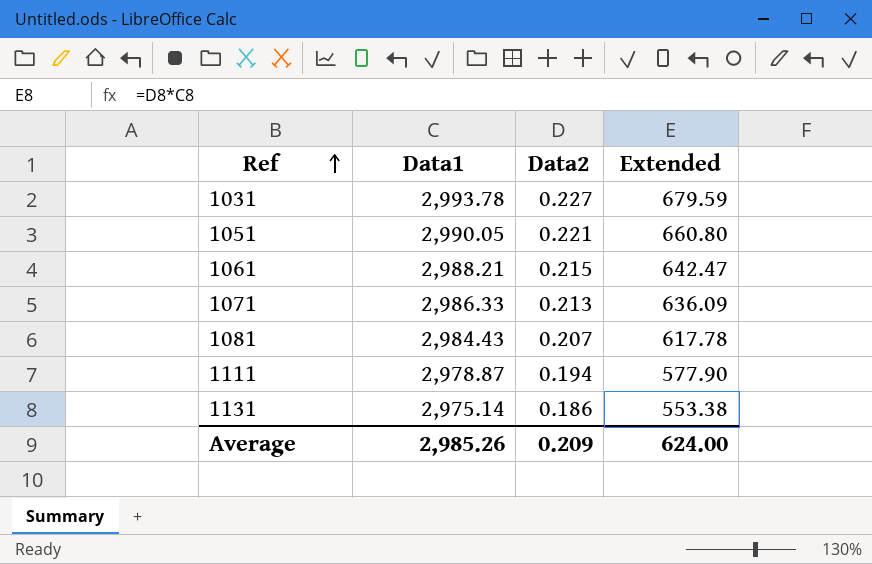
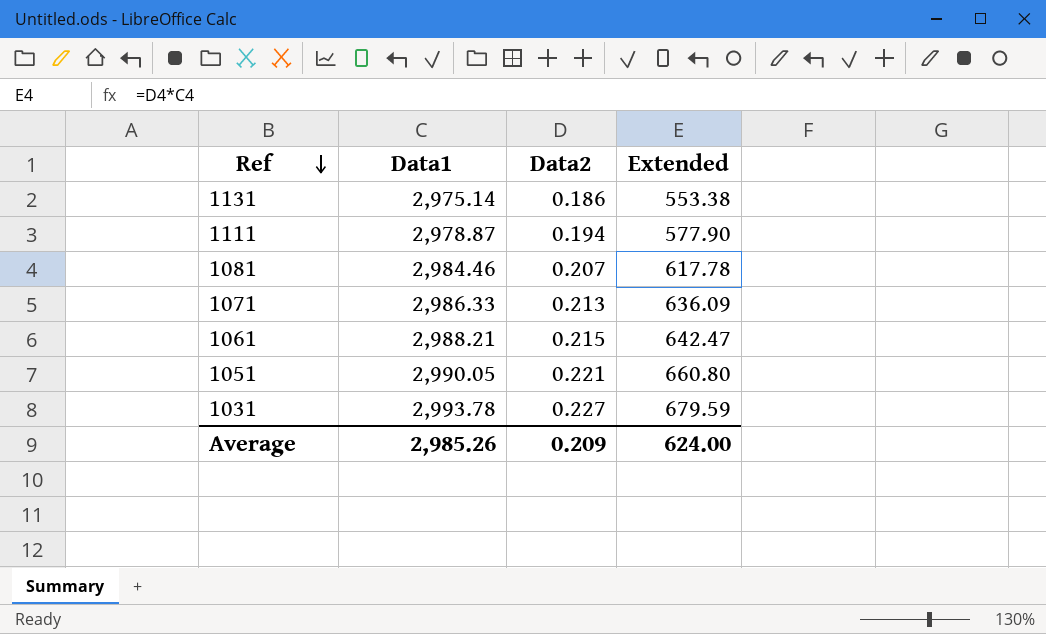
row order: Ref ascending -> Ref descending
1081 | Data1: 2,984.43 -> 2,984.46

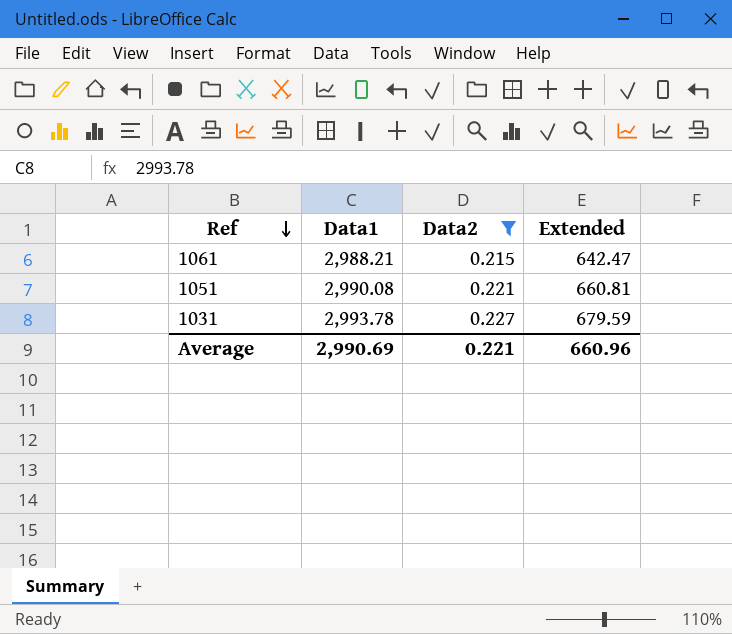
filter: none -> Data2 >= 0.215
1051 | Data1: 2,990.05 -> 2,990.08
1051 | Extended: 660.80 -> 660.81
Average | Data1: 2,985.26 -> 2,990.69
Average | Data2: 0.209 -> 0.221
Average | Extended: 624.00 -> 660.96

